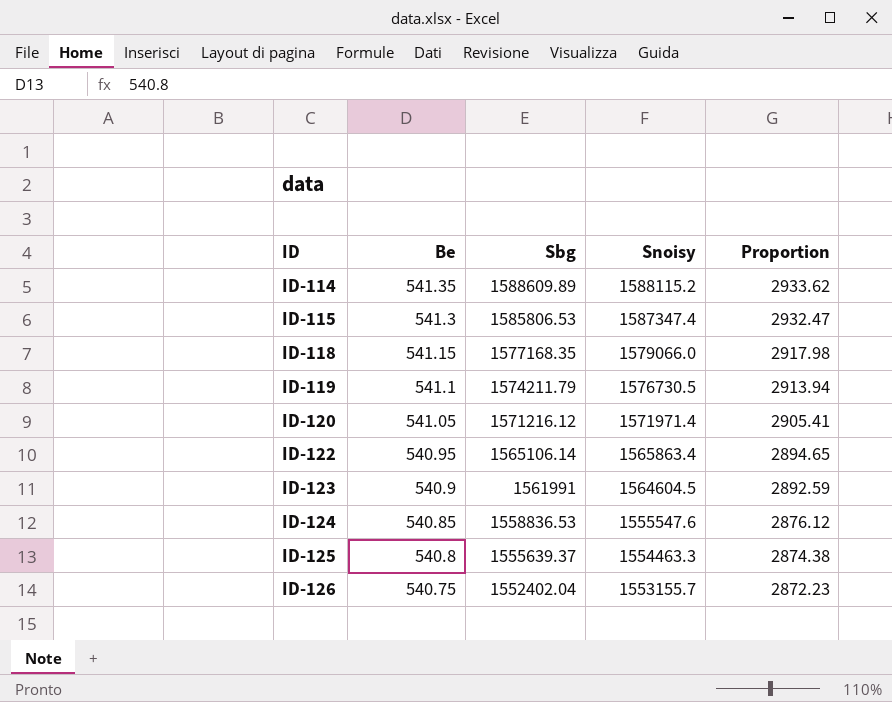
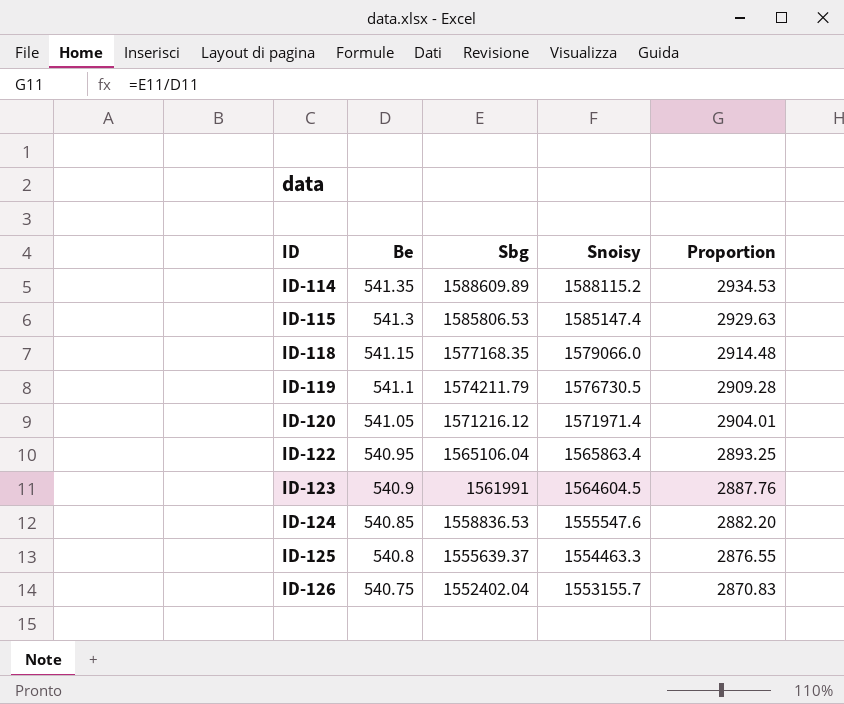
column Proportion | formula: [Snoisy] / [Be] -> [Sbg] / [Be]
ID-115 | Snoisy: 1587347.4 -> 1585147.4
ID-122 | Sbg: 1565106.14 -> 1565106.04

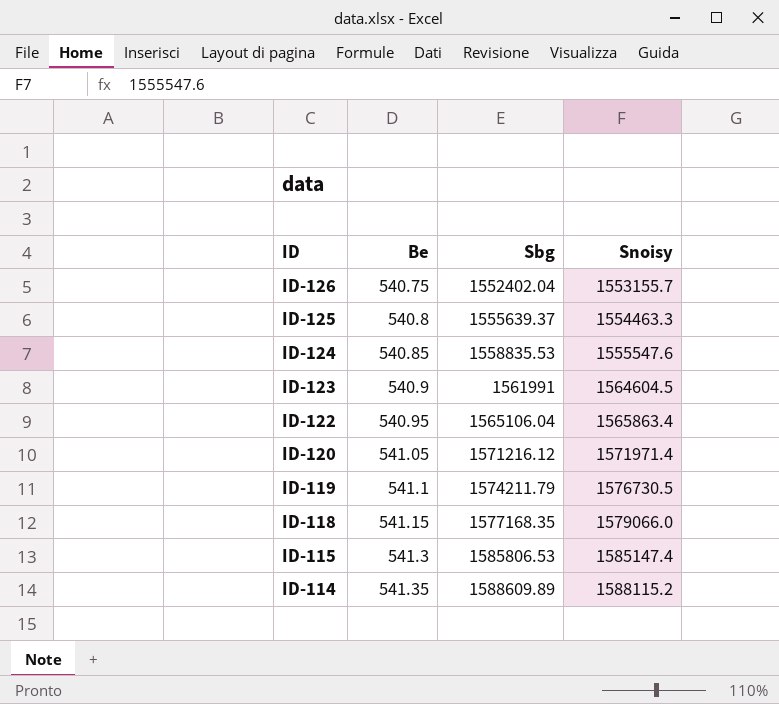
row order: ID ascending -> ID descending
column Proportion | formula: [Sbg] / [Be] -> none
ID-124 | Sbg: 1558836.53 -> 1558835.53

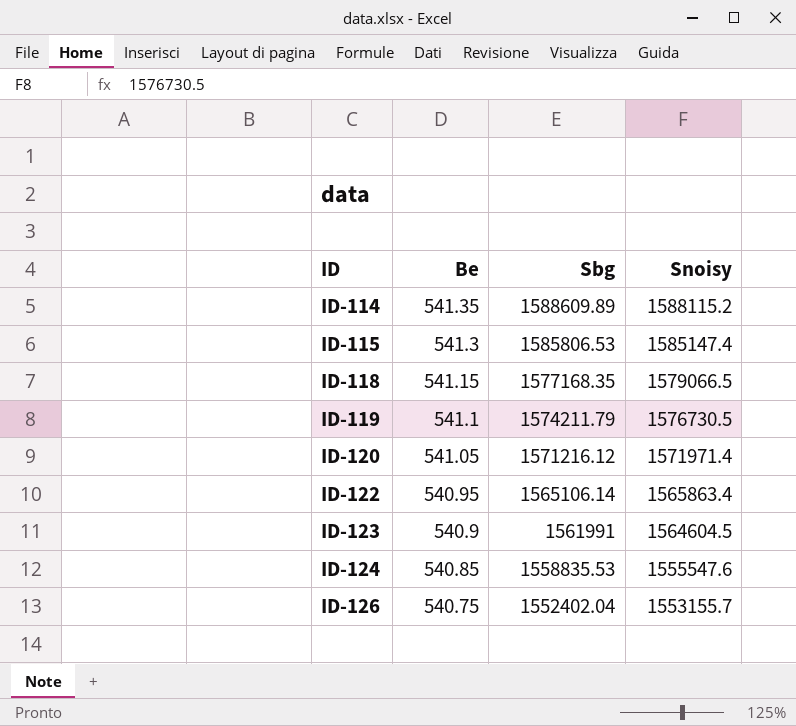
row order: ID descending -> ID ascending
row ID-125: 540.8 | 1555639.37 | 1554463.3 -> none
ID-118 | Snoisy: 1579066.0 -> 1579066.5
ID-122 | Sbg: 1565106.04 -> 1565106.14

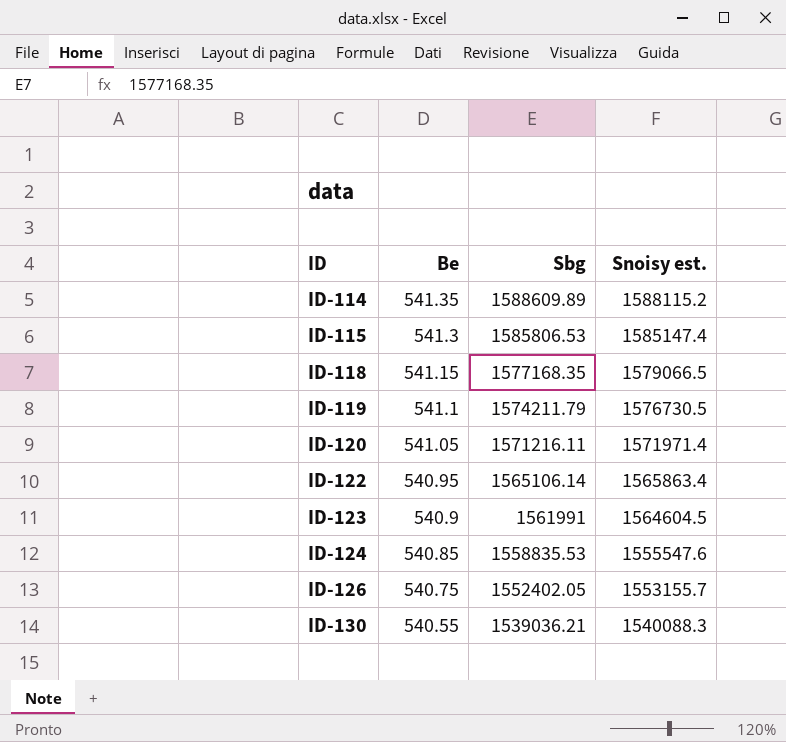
column name: Snoisy -> Snoisy est.
ID-120 | Sbg: 1571216.12 -> 1571216.11
ID-126 | Sbg: 1552402.04 -> 1552402.05
row ID-130: none -> 540.55 | 1539036.21 | 1540088.3

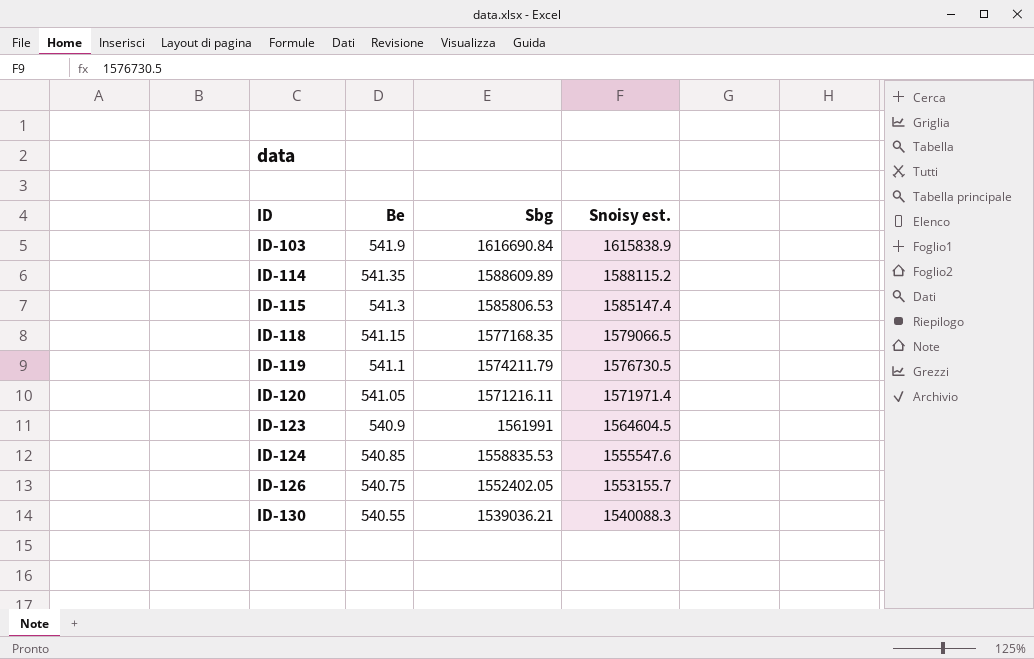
row ID-122: 540.95 | 1565106.14 | 1565863.4 -> none
row ID-103: none -> 541.9 | 1616690.84 | 1615838.9

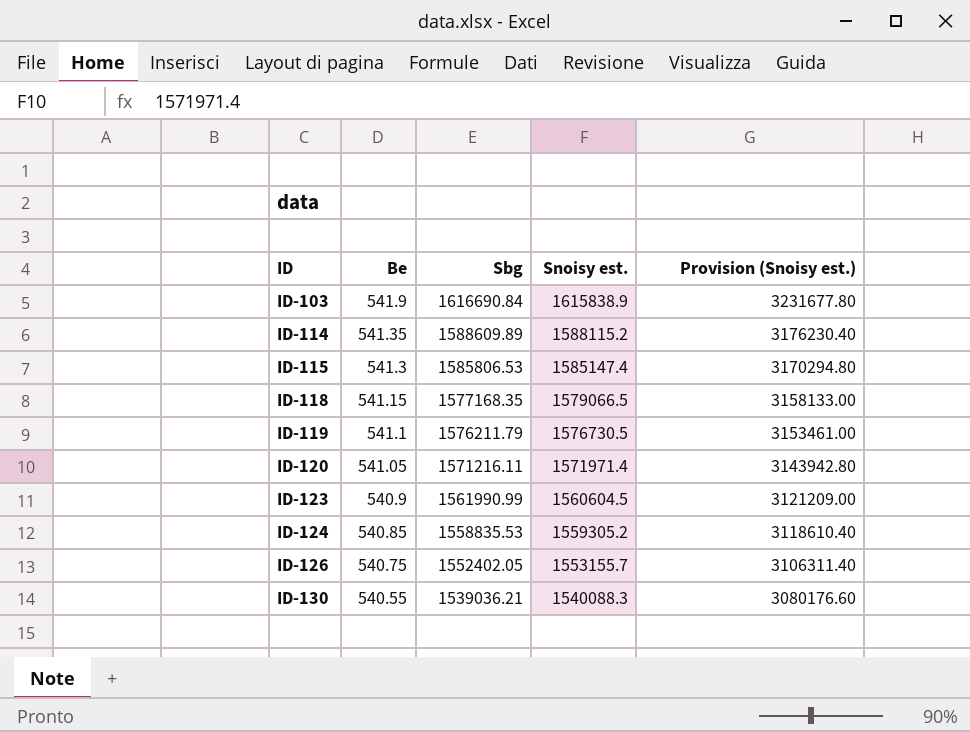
column Provision (Snoisy est.) | formula: none -> [Snoisy est.] * 2
ID-119 | Sbg: 1574211.79 -> 1576211.79
ID-123 | Sbg: 1561991 -> 1561990.99
ID-123 | Snoisy est.: 1564604.5 -> 1560604.5
ID-124 | Snoisy est.: 1555547.6 -> 1559305.2

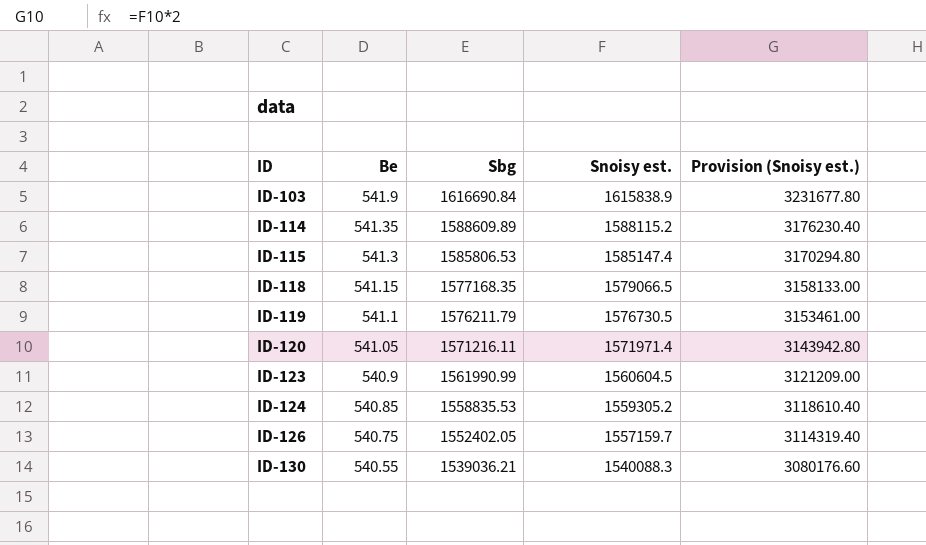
ID-126 | Snoisy est.: 1553155.7 -> 1557159.7
ID-126 | Provision (Snoisy est.): 3106311.40 -> 3114319.40

